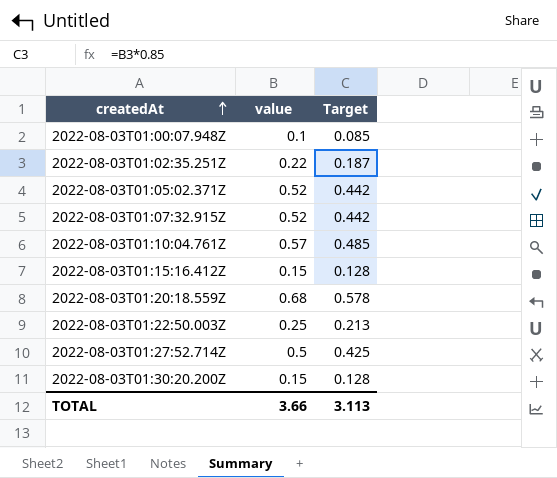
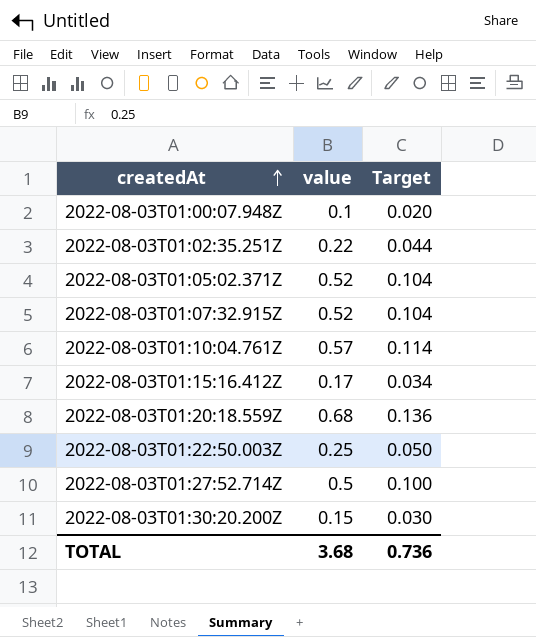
column Target | formula: [value] * 0.85 -> [value] * 0.2
2022-08-03T01:15:16.412Z | value: 0.15 -> 0.17
TOTAL | value: 3.66 -> 3.68
TOTAL | Target: 3.113 -> 0.736

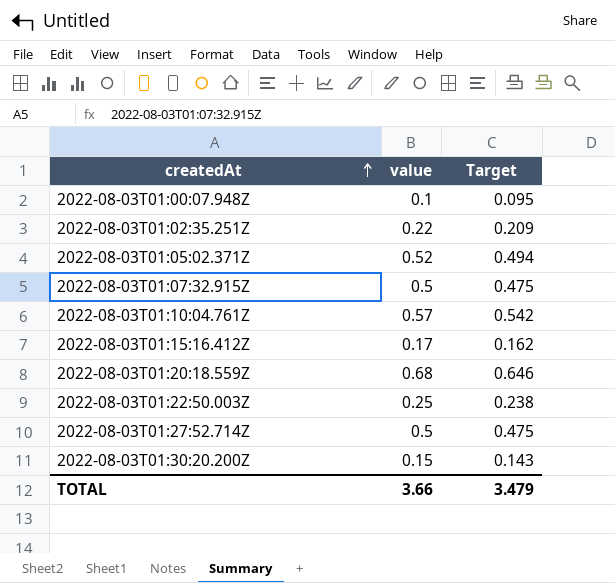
column Target | formula: [value] * 0.2 -> [value] * 0.95
2022-08-03T01:07:32.915Z | value: 0.52 -> 0.5
TOTAL | value: 3.68 -> 3.66
TOTAL | Target: 0.736 -> 3.479

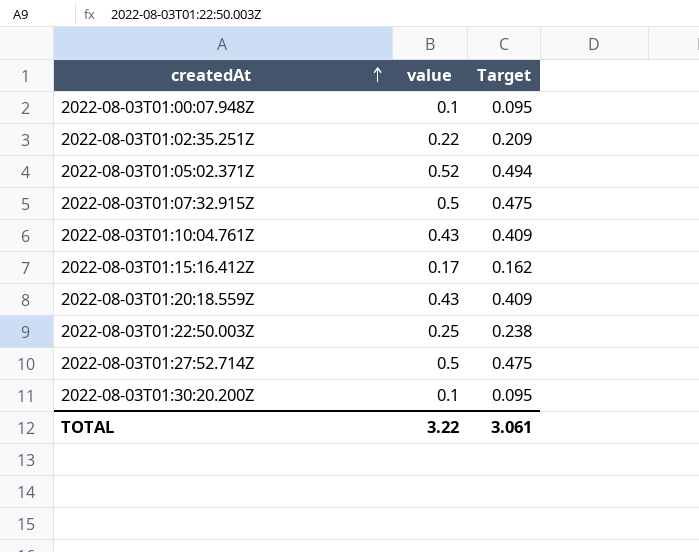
2022-08-03T01:10:04.761Z | value: 0.57 -> 0.43
2022-08-03T01:10:04.761Z | Target: 0.542 -> 0.409
2022-08-03T01:20:18.559Z | value: 0.68 -> 0.43
2022-08-03T01:20:18.559Z | Target: 0.646 -> 0.409
2022-08-03T01:30:20.200Z | value: 0.15 -> 0.1
2022-08-03T01:30:20.200Z | Target: 0.143 -> 0.095
TOTAL | value: 3.66 -> 3.22
TOTAL | Target: 3.479 -> 3.061

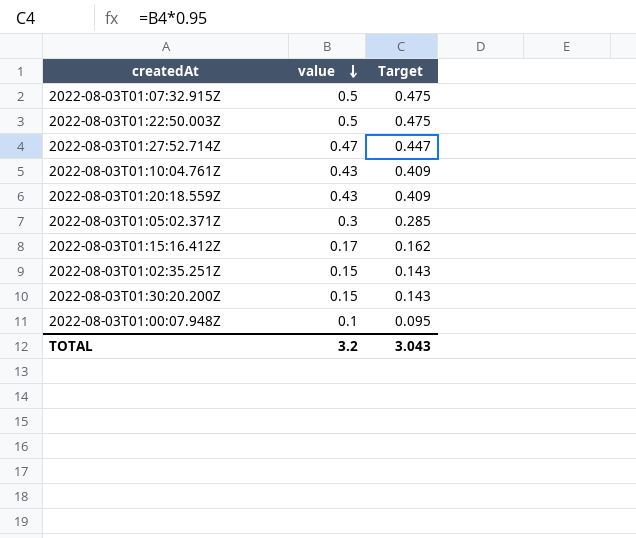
row order: createdAt ascending -> value descending
2022-08-03T01:22:50.003Z | value: 0.25 -> 0.5
2022-08-03T01:22:50.003Z | Target: 0.238 -> 0.475
2022-08-03T01:27:52.714Z | value: 0.5 -> 0.47
2022-08-03T01:27:52.714Z | Target: 0.475 -> 0.447
2022-08-03T01:05:02.371Z | value: 0.52 -> 0.3
2022-08-03T01:05:02.371Z | Target: 0.494 -> 0.285
2022-08-03T01:02:35.251Z | value: 0.22 -> 0.15
2022-08-03T01:02:35.251Z | Target: 0.209 -> 0.143
2022-08-03T01:30:20.200Z | value: 0.1 -> 0.15
2022-08-03T01:30:20.200Z | Target: 0.095 -> 0.143
TOTAL | value: 3.22 -> 3.2
TOTAL | Target: 3.061 -> 3.043

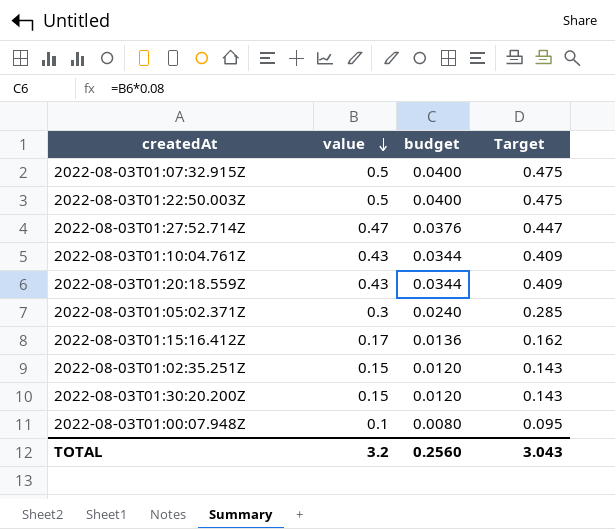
column budget | formula: none -> [value] * 0.08

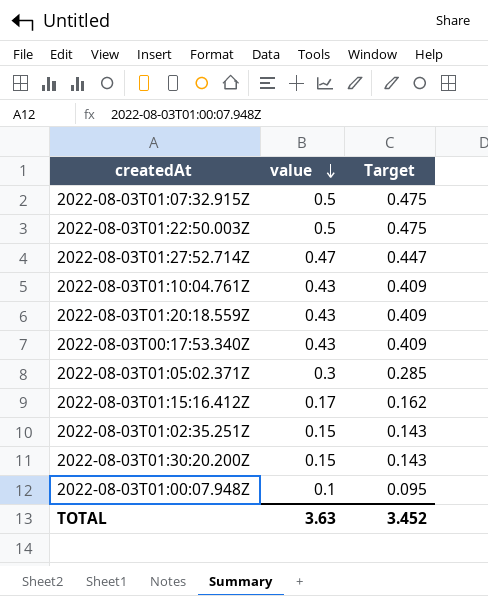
column budget | formula: [value] * 0.08 -> none
row 2022-08-03T00:17:53.340Z: none -> 0.43 | 0.409
TOTAL | value: 3.2 -> 3.63
TOTAL | Target: 3.043 -> 3.452

